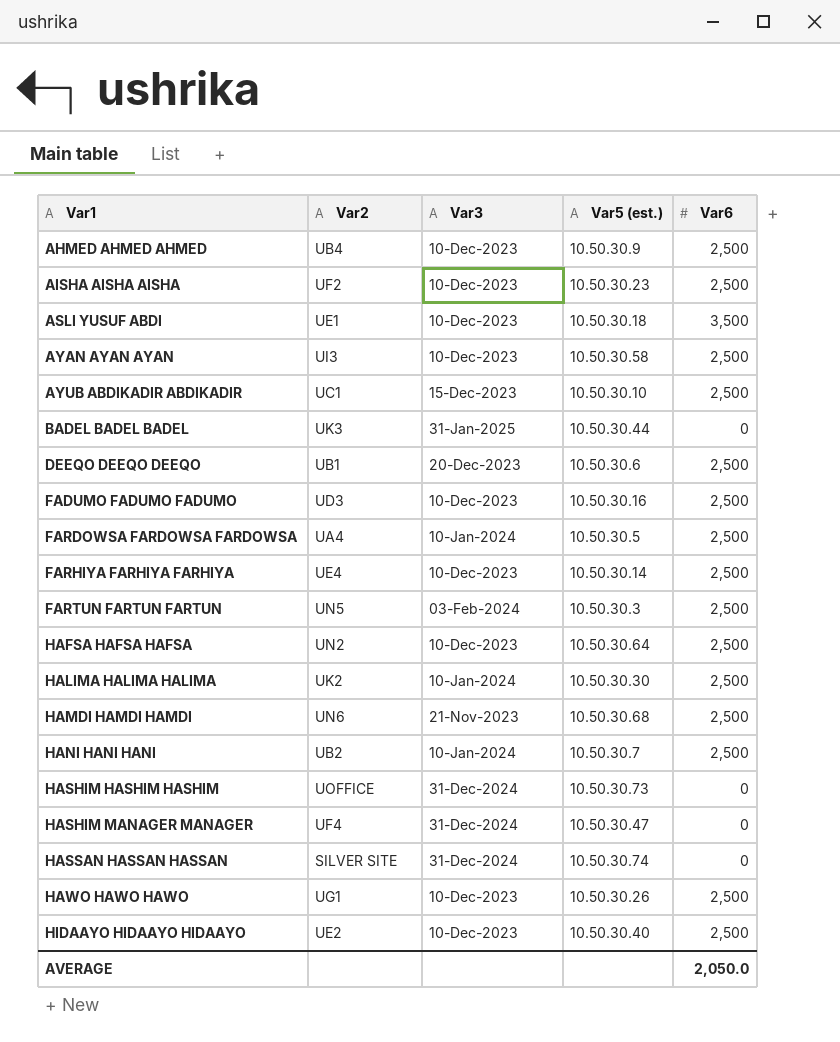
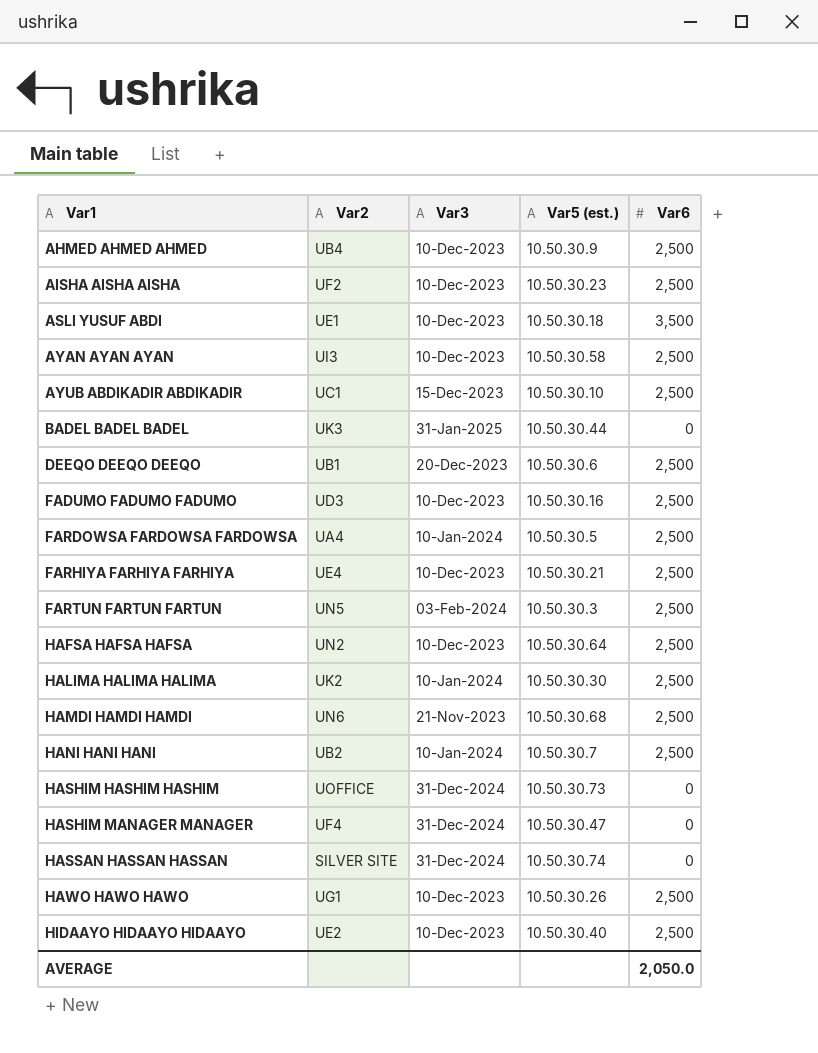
FARHIYA FARHIYA FARHIYA | Var5 (est.): 10.50.30.14 -> 10.50.30.21

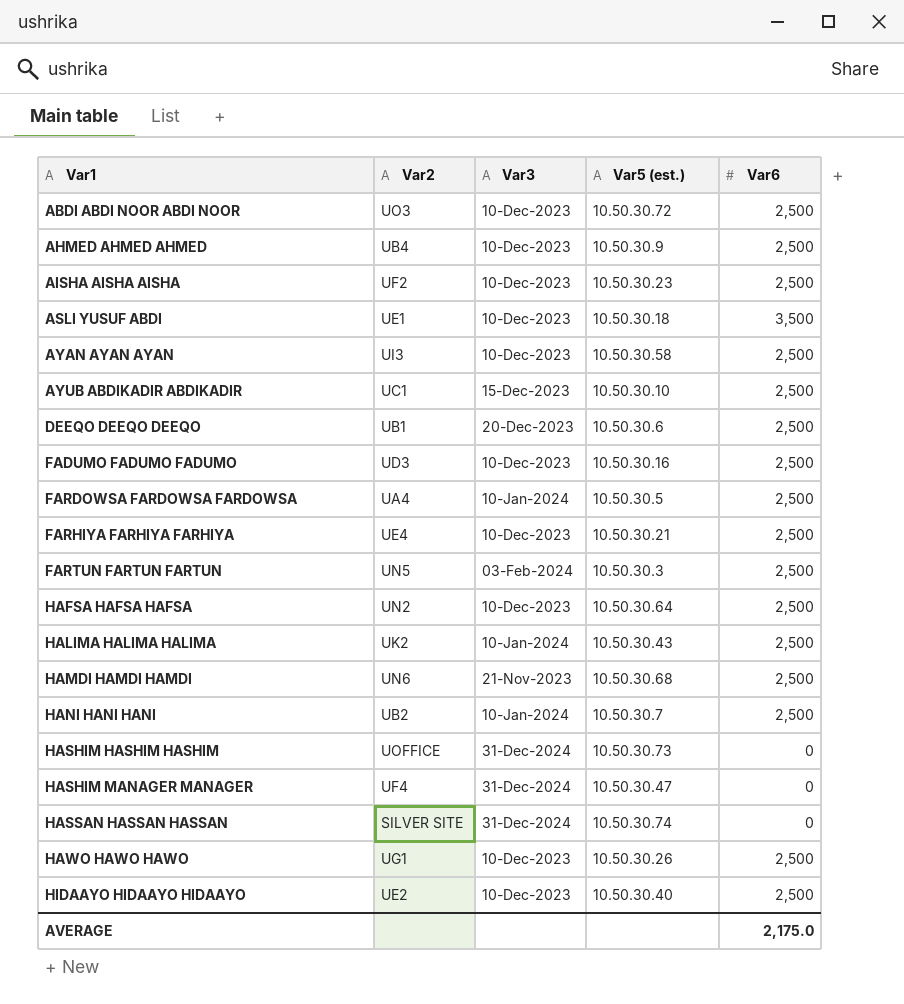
row BADEL BADEL BADEL: UK3 | 31-Jan-2025 | 10.50.30.44 | 0 -> none
row ABDI ABDI NOOR ABDI NOOR: none -> UO3 | 10-Dec-2023 | 10.50.30.72 | 2,500
HALIMA HALIMA HALIMA | Var5 (est.): 10.50.30.30 -> 10.50.30.43
AVERAGE | Var6: 2,050.0 -> 2,175.0

